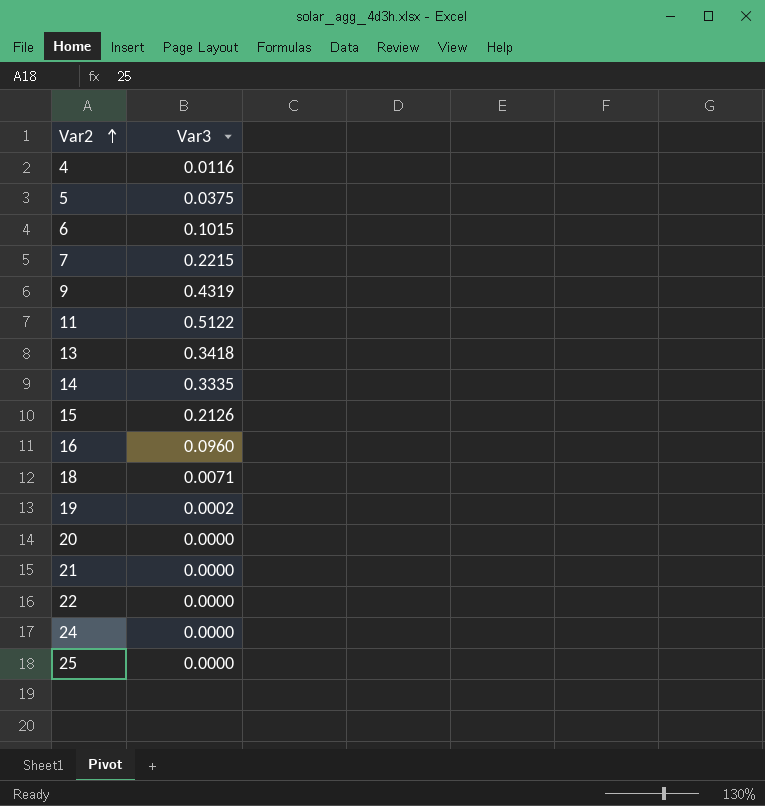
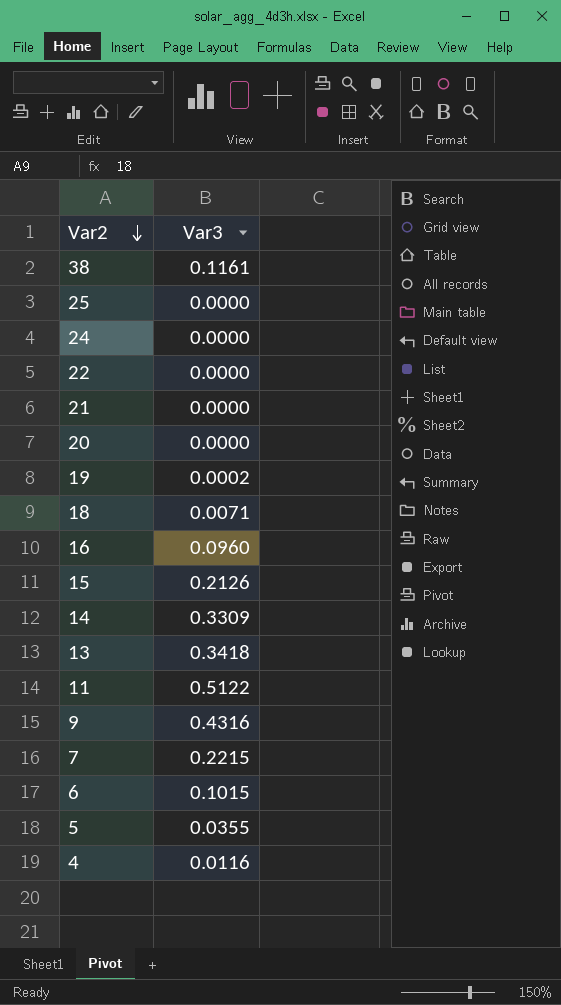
row order: Var2 ascending -> Var2 descending
row 38: none -> 0.1161
14 | Var3: 0.3335 -> 0.3309
9 | Var3: 0.4319 -> 0.4316
5 | Var3: 0.0375 -> 0.0355

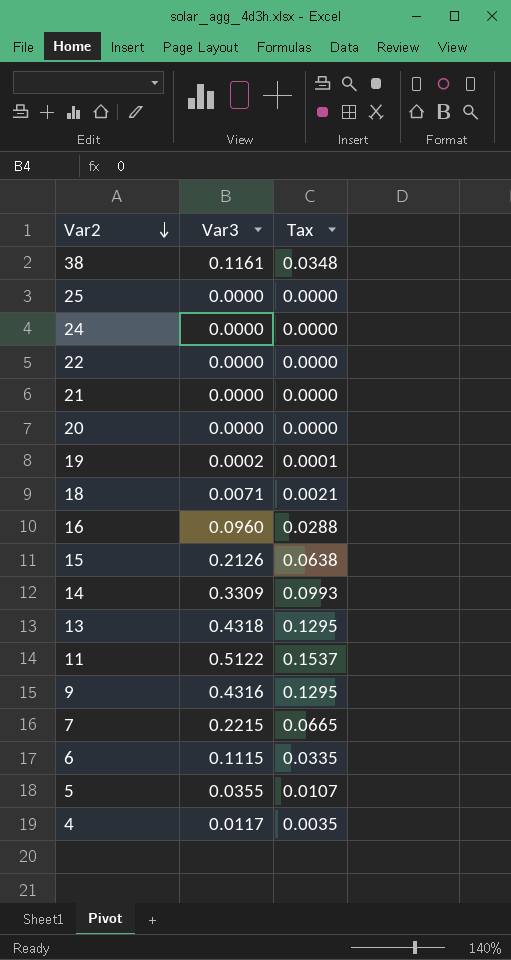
column Tax | formula: none -> [Var3] * 0.3
13 | Var3: 0.3418 -> 0.4318
6 | Var3: 0.1015 -> 0.1115
4 | Var3: 0.0116 -> 0.0117

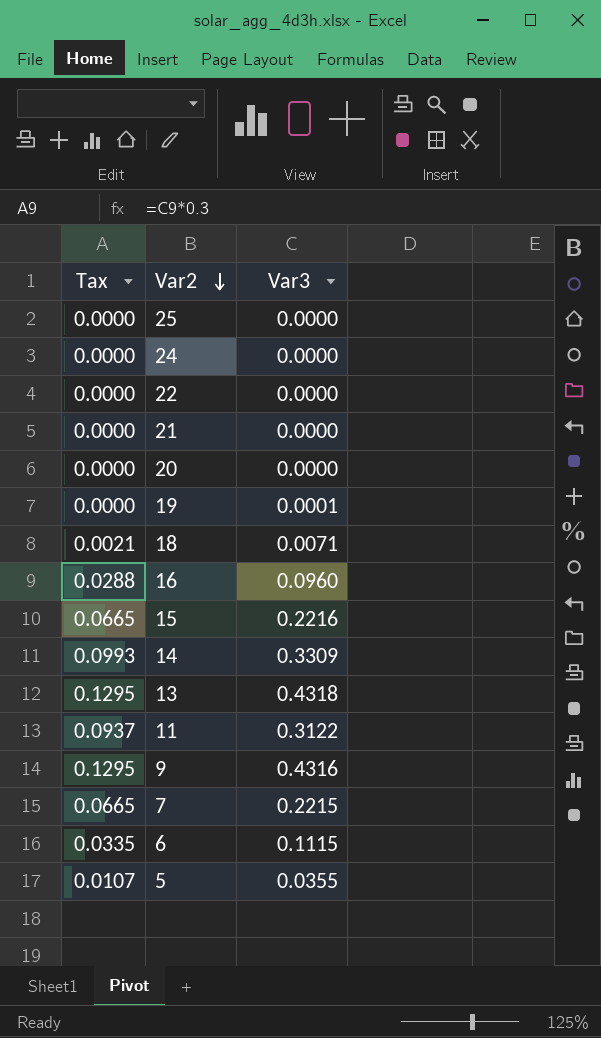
column Tax | position: 3 -> 1
row 38: 0.1161 | 0.0348 -> none
row 4: 0.0117 | 0.0035 -> none
19 | Tax: 0.0001 -> 0.0000
19 | Var3: 0.0002 -> 0.0001
15 | Tax: 0.0638 -> 0.0665
15 | Var3: 0.2126 -> 0.2216
11 | Tax: 0.1537 -> 0.0937
11 | Var3: 0.5122 -> 0.3122

